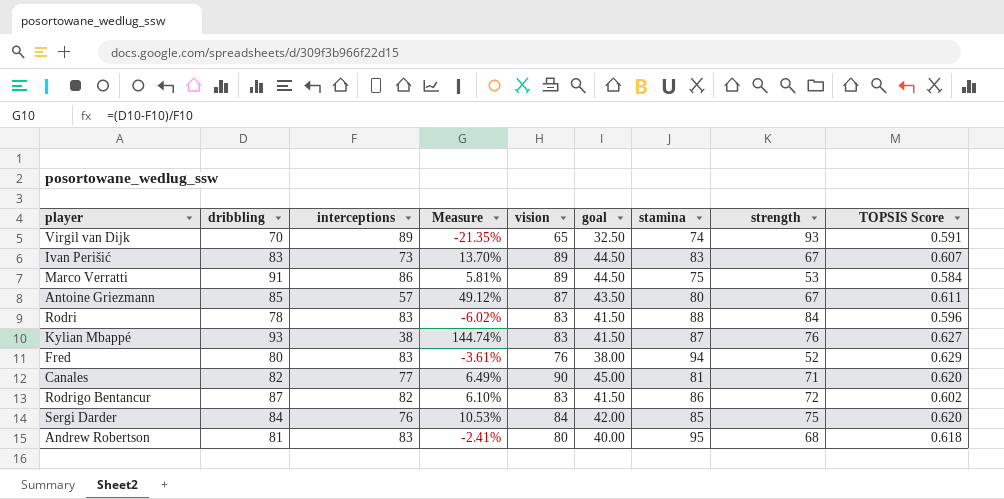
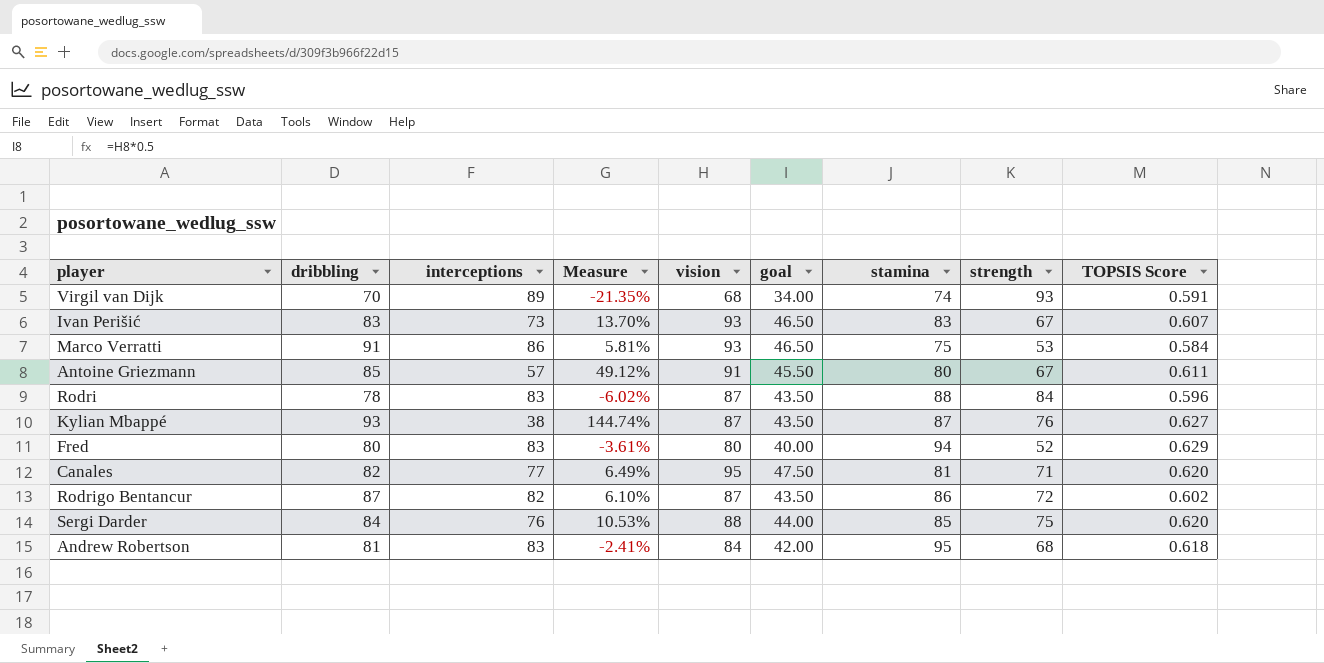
Virgil van Dijk | vision: 65 -> 68
Virgil van Dijk | goal: 32.50 -> 34.00
Ivan Perišić | vision: 89 -> 93
Ivan Perišić | goal: 44.50 -> 46.50
Marco Verratti | vision: 89 -> 93
Marco Verratti | goal: 44.50 -> 46.50
Antoine Griezmann | vision: 87 -> 91
Antoine Griezmann | goal: 43.50 -> 45.50
Rodri | vision: 83 -> 87
Rodri | goal: 41.50 -> 43.50
Kylian Mbappé | vision: 83 -> 87
Kylian Mbappé | goal: 41.50 -> 43.50
Fred | vision: 76 -> 80
Fred | goal: 38.00 -> 40.00
Canales | vision: 90 -> 95
Canales | goal: 45.00 -> 47.50
Rodrigo Bentancur | vision: 83 -> 87
Rodrigo Bentancur | goal: 41.50 -> 43.50
Sergi Darder | vision: 84 -> 88
Sergi Darder | goal: 42.00 -> 44.00
Andrew Robertson | vision: 80 -> 84
Andrew Robertson | goal: 40.00 -> 42.00

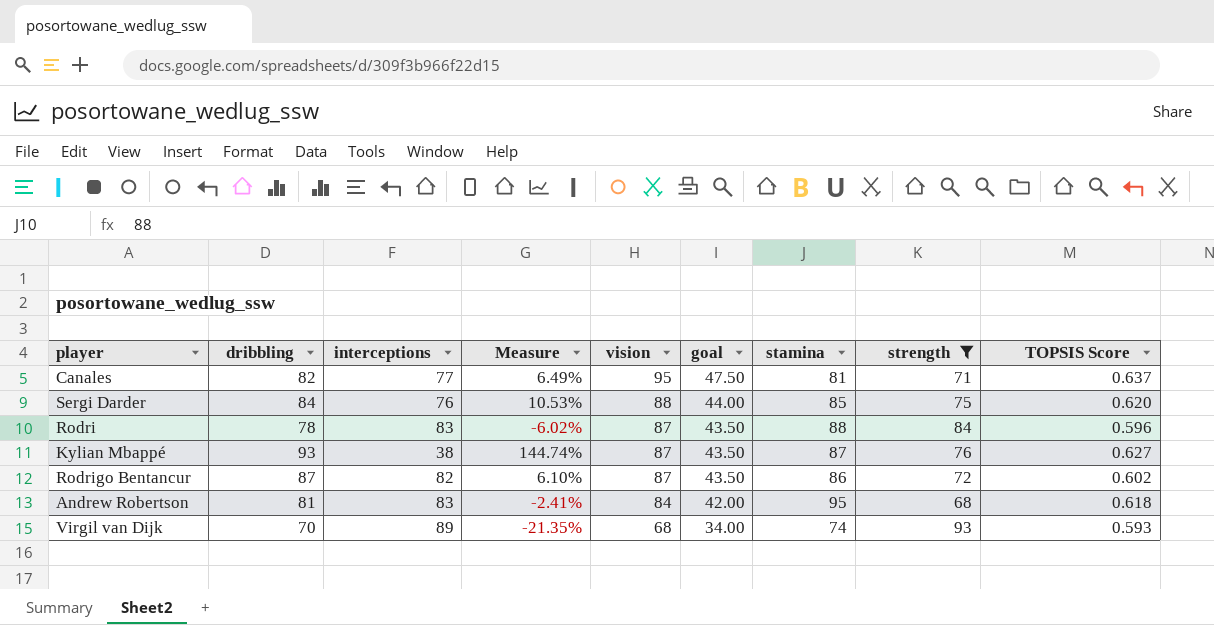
filter: none -> strength >= 68
row order: none -> vision descending
Canales | TOPSIS Score: 0.620 -> 0.637
Virgil van Dijk | TOPSIS Score: 0.591 -> 0.593

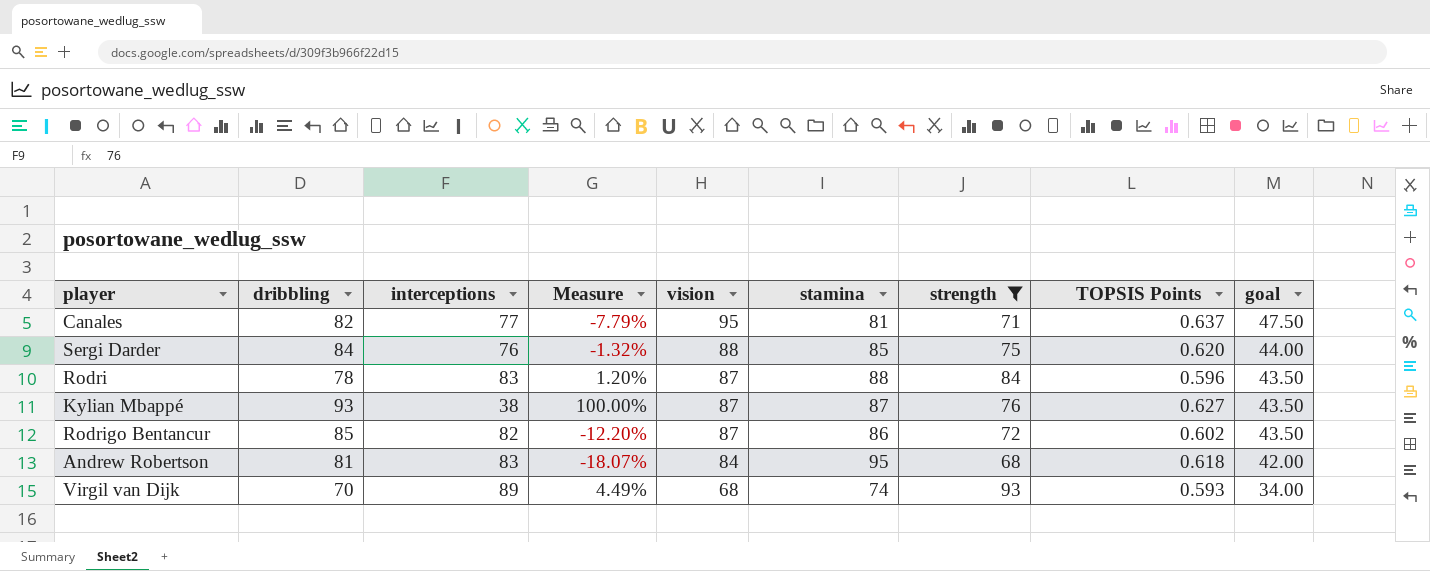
column Measure | formula: ([dribbling] - [interceptions]) / [interceptions] -> ([strength] - [interceptions]) / [interceptions]
column name: TOPSIS Score -> TOPSIS Points
column goal | position: 6 -> 9
Rodrigo Bentancur | dribbling: 87 -> 85

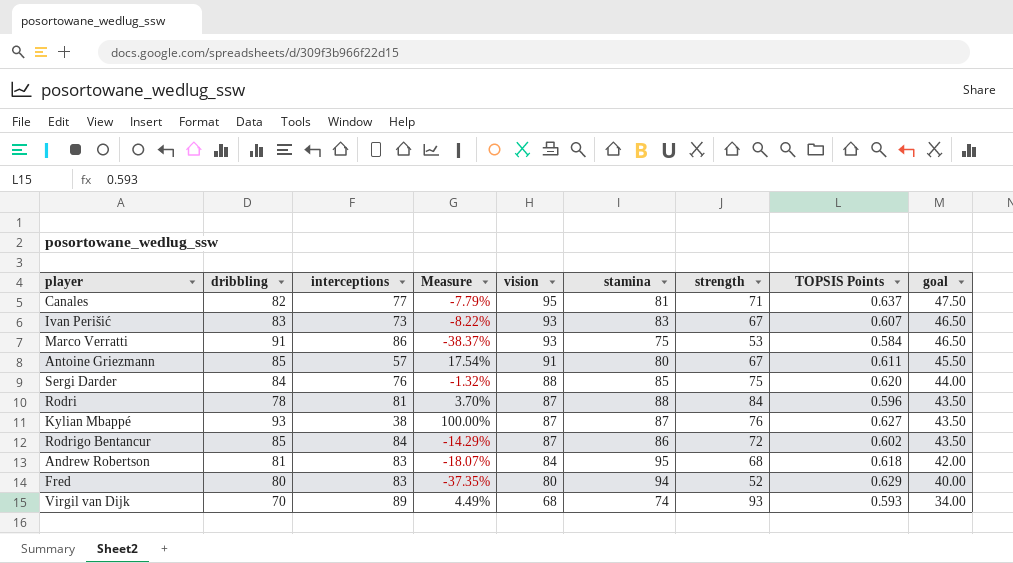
filter: strength >= 68 -> none
Rodri | interceptions: 83 -> 81
Rodri | Measure: 1.20% -> 3.70%
Rodrigo Bentancur | interceptions: 82 -> 84
Rodrigo Bentancur | Measure: -12.20% -> -14.29%

